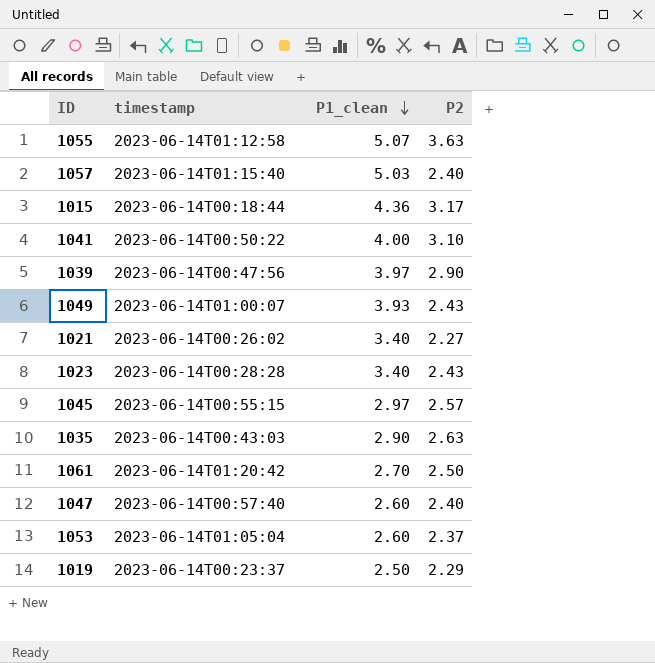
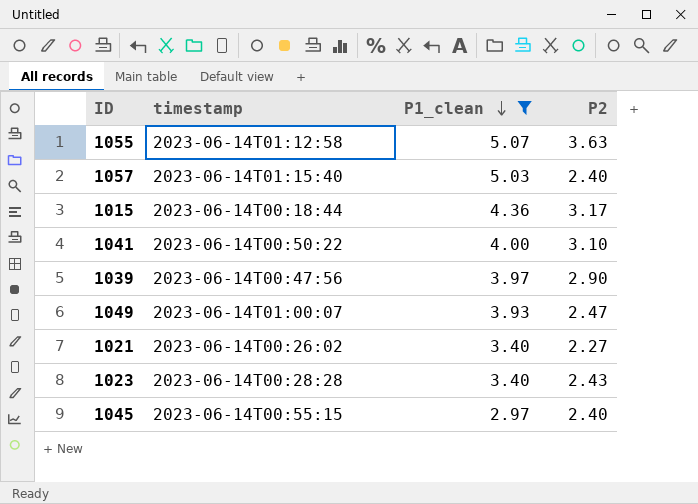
filter: none -> P1_clean >= 2.97
1049 | P2: 2.43 -> 2.47
1045 | P2: 2.57 -> 2.40

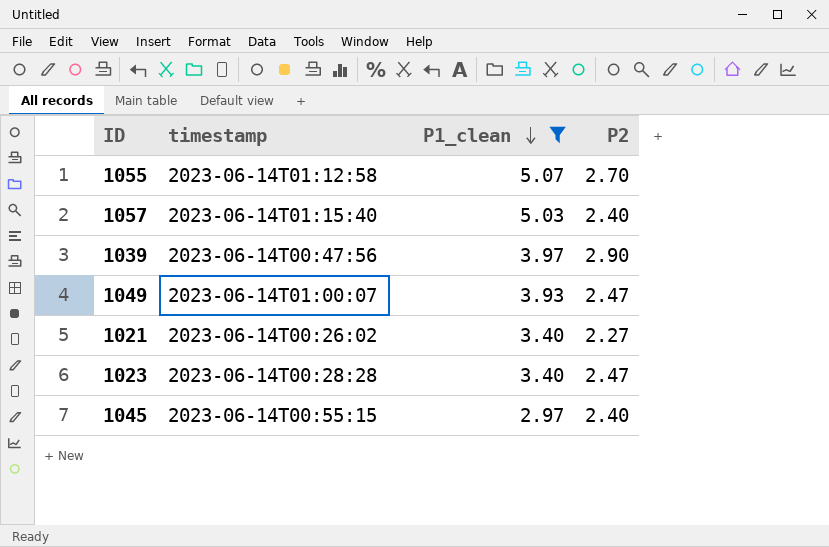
row 1015: 2023-06-14T00:18:44 | 4.36 | 3.17 -> none
row 1041: 2023-06-14T00:50:22 | 4.00 | 3.10 -> none
1055 | P2: 3.63 -> 2.70
1023 | P2: 2.43 -> 2.47

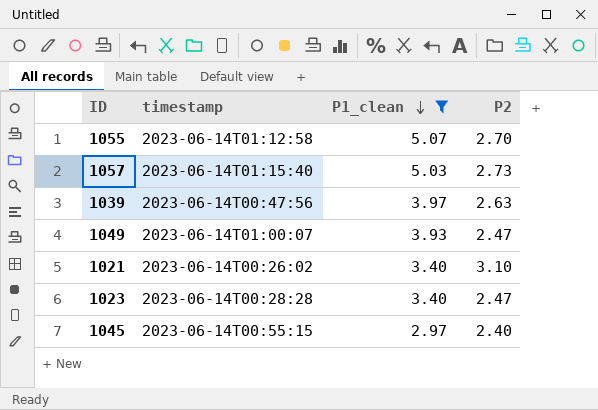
1057 | P2: 2.40 -> 2.73
1039 | P2: 2.90 -> 2.63
1021 | P2: 2.27 -> 3.10

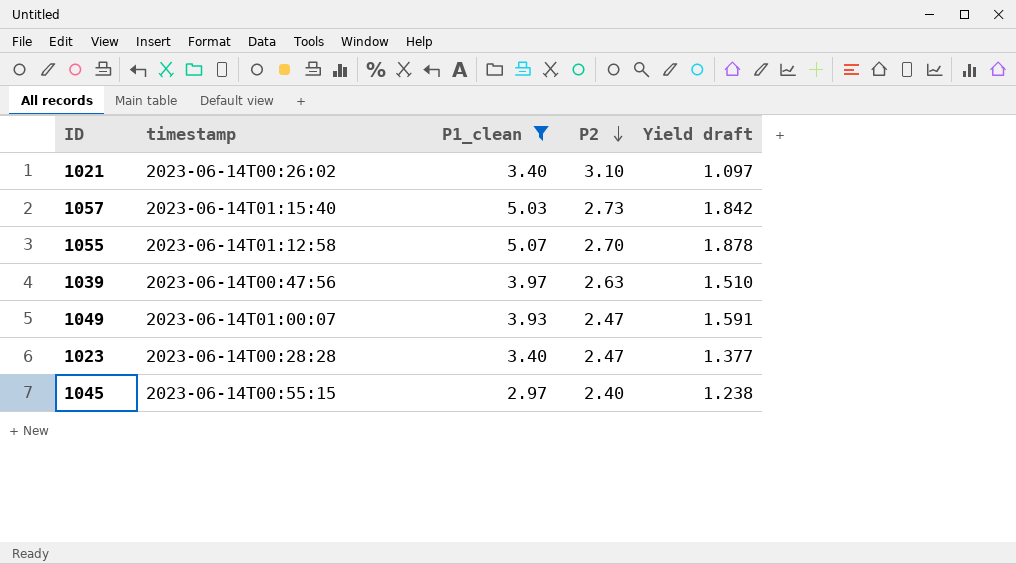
row order: P1_clean descending -> P2 descending
column Yield draft | formula: none -> [P1_clean] / [P2]

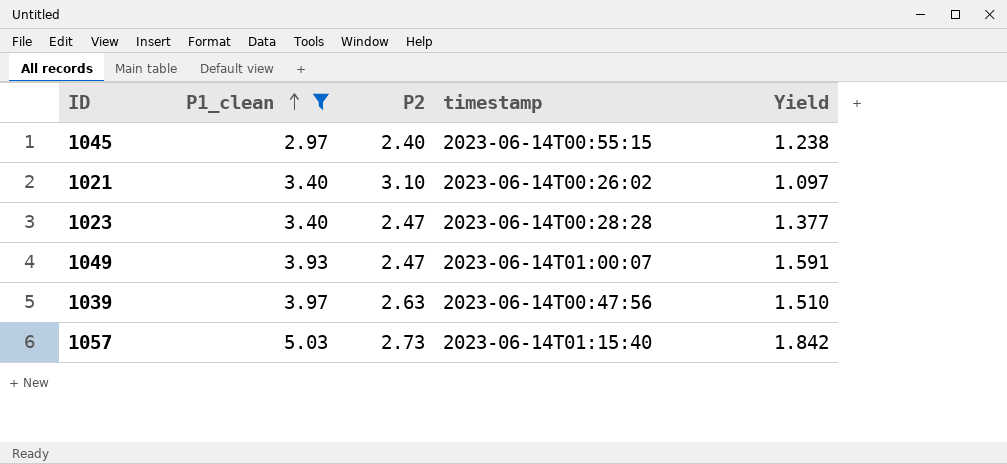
row order: P2 descending -> P1_clean ascending
column timestamp | position: 2 -> 4
column name: Yield draft -> Yield
row 1055: 2023-06-14T01:12:58 | 5.07 | 2.70 | 1.878 -> none

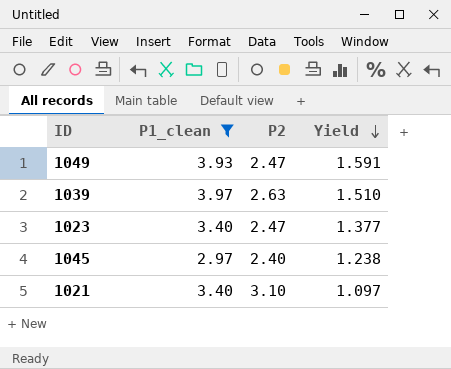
row order: P1_clean ascending -> Yield descending
column timestamp | position: 4 -> none
row 1057: 5.03 | 2.73 | 2023-06-14T01:15:40 | 1.842 -> none

